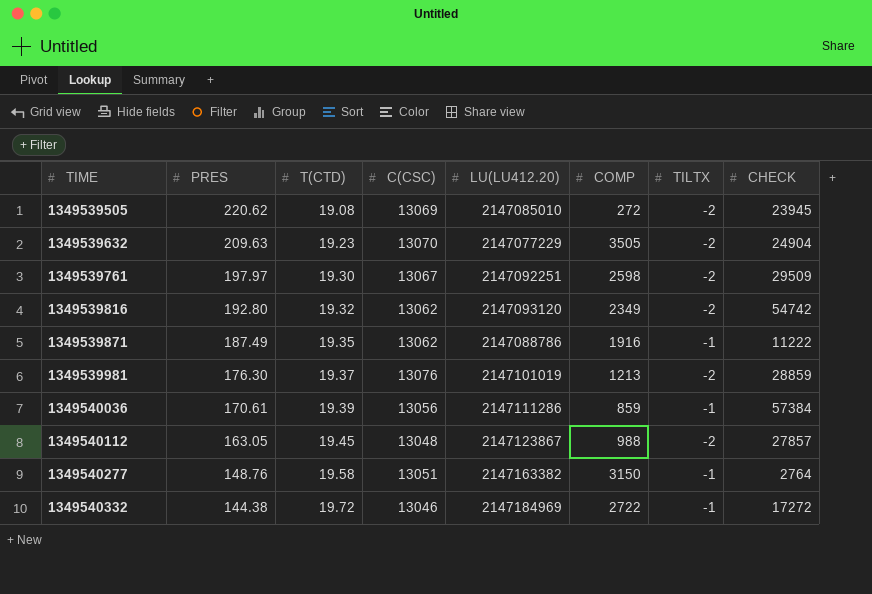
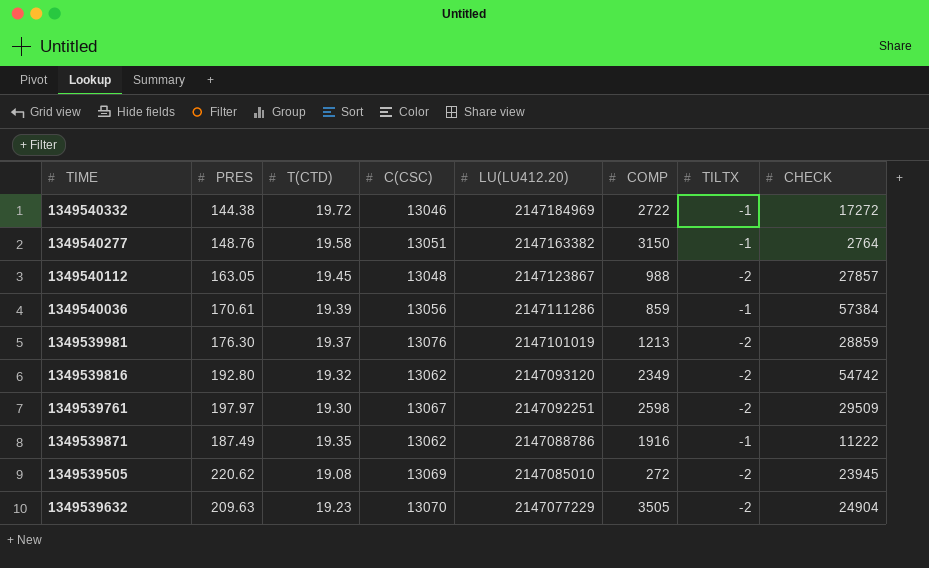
row order: TIME ascending -> LU(LU412.20) descending

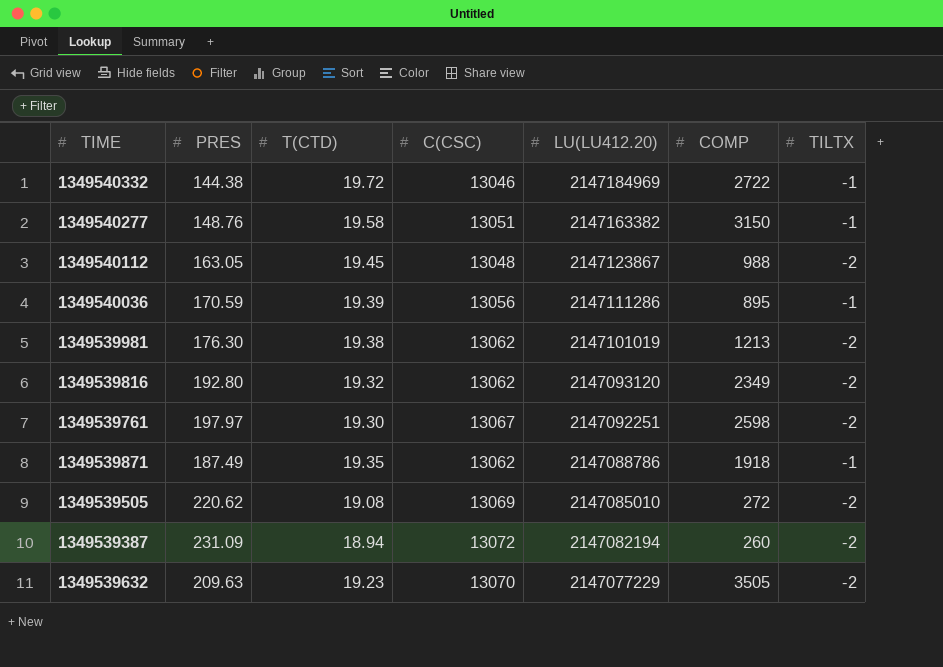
column CHECK | position: 8 -> none
1349540036 | PRES: 170.61 -> 170.59
1349540036 | COMP: 859 -> 895
1349539981 | T(CTD): 19.37 -> 19.38
1349539981 | C(CSC): 13076 -> 13062
1349539871 | COMP: 1916 -> 1918
row 1349539387: none -> 231.09 | 18.94 | 13072 | 2147082194 | 260 | -2

